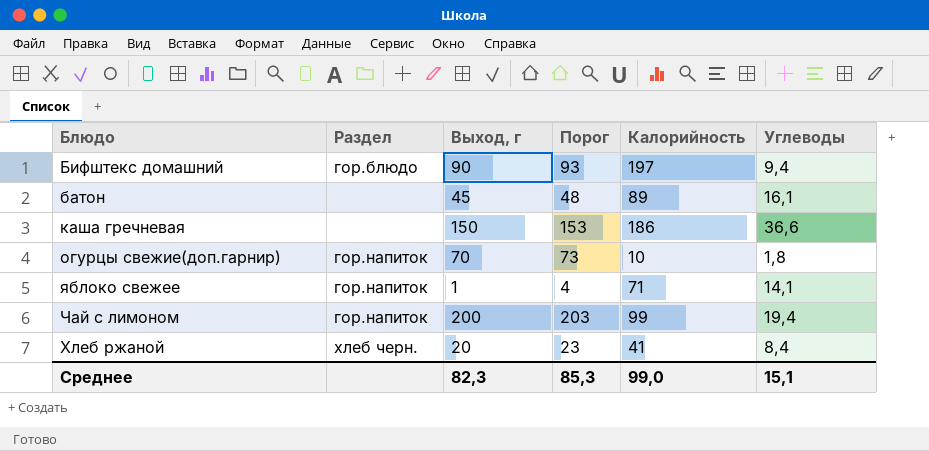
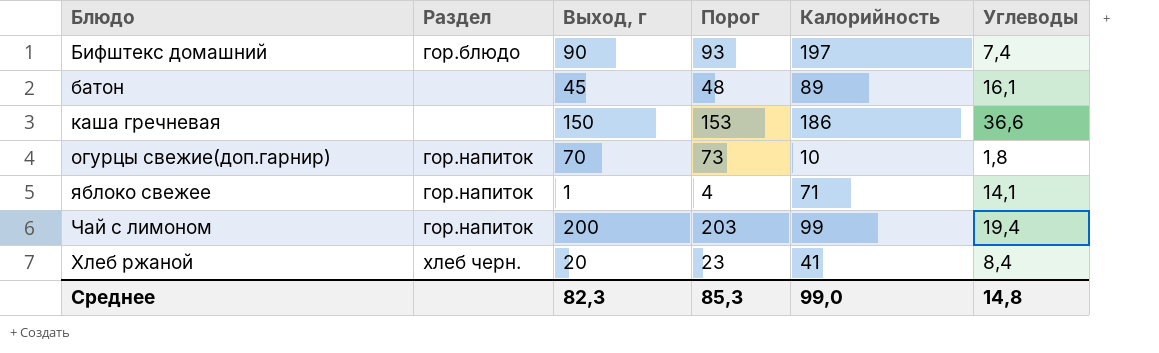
Бифштекс домашний | Углеводы: 9,4 -> 7,4
Среднее | Углеводы: 15,1 -> 14,8

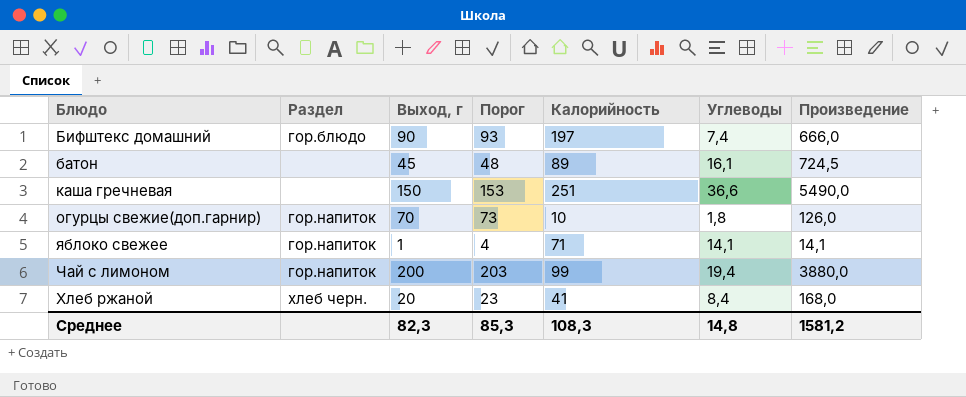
column Произведение | formula: none -> [Выход, г] * [Углеводы]
каша гречневая | Калорийность: 186 -> 251
Среднее | Калорийность: 99,0 -> 108,3

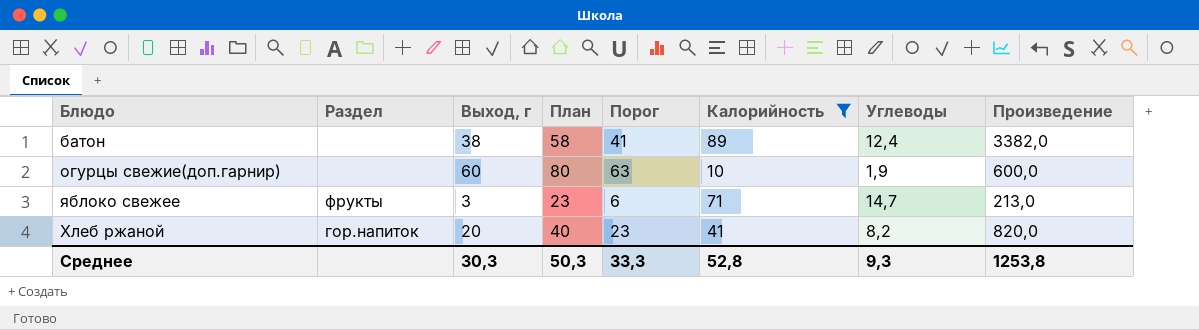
filter: none -> Калорийность <= 89
column План | formula: none -> [Выход, г] + 20
column Произведение | formula: [Выход, г] * [Углеводы] -> [Выход, г] * [Калорийность]
батон | Выход, г: 45 -> 38
батон | Порог: 48 -> 41
батон | Углеводы: 16,1 -> 12,4
огурцы свежие(доп.гарнир) | Раздел: гор.напиток -> none
огурцы свежие(доп.гарнир) | Выход, г: 70 -> 60
огурцы свежие(доп.гарнир) | Порог: 73 -> 63
огурцы свежие(доп.гарнир) | Углеводы: 1,8 -> 1,9
яблоко свежее | Раздел: гор.напиток -> фрукты
яблоко свежее | Выход, г: 1 -> 3
яблоко свежее | Порог: 4 -> 6
яблоко свежее | Углеводы: 14,1 -> 14,7
Хлеб ржаной | Раздел: хлеб черн. -> гор.напиток
Хлеб ржаной | Углеводы: 8,4 -> 8,2
Среднее | Выход, г: 82,3 -> 30,3
Среднее | Порог: 85,3 -> 33,3
Среднее | Калорийность: 108,3 -> 52,8
Среднее | Углеводы: 14,8 -> 9,3
Среднее | Произведение: 1581,2 -> 1253,8

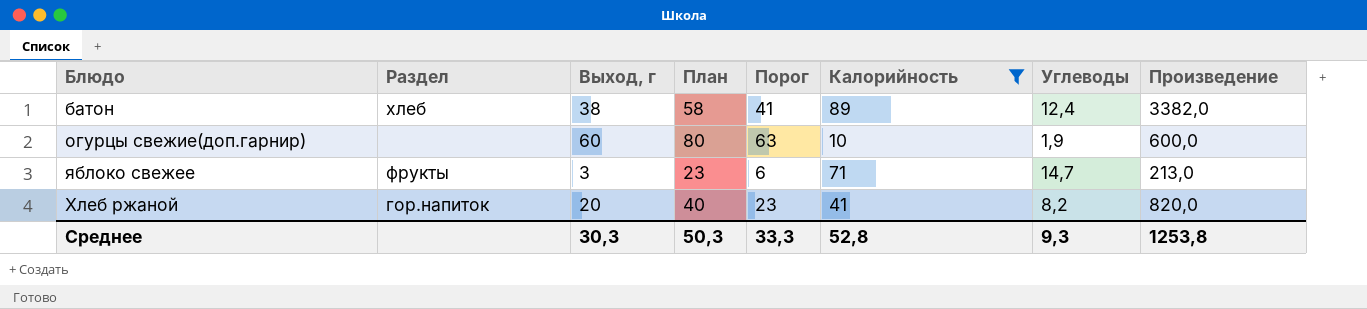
батон | Раздел: none -> хлеб

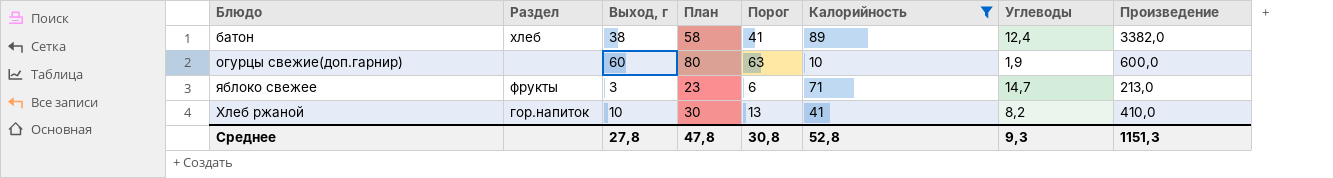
Хлеб ржаной | Выход, г: 20 -> 10
Хлеб ржаной | План: 40 -> 30
Хлеб ржаной | Порог: 23 -> 13
Хлеб ржаной | Произведение: 820,0 -> 410,0
Среднее | Выход, г: 30,3 -> 27,8
Среднее | План: 50,3 -> 47,8
Среднее | Порог: 33,3 -> 30,8
Среднее | Произведение: 1253,8 -> 1151,3

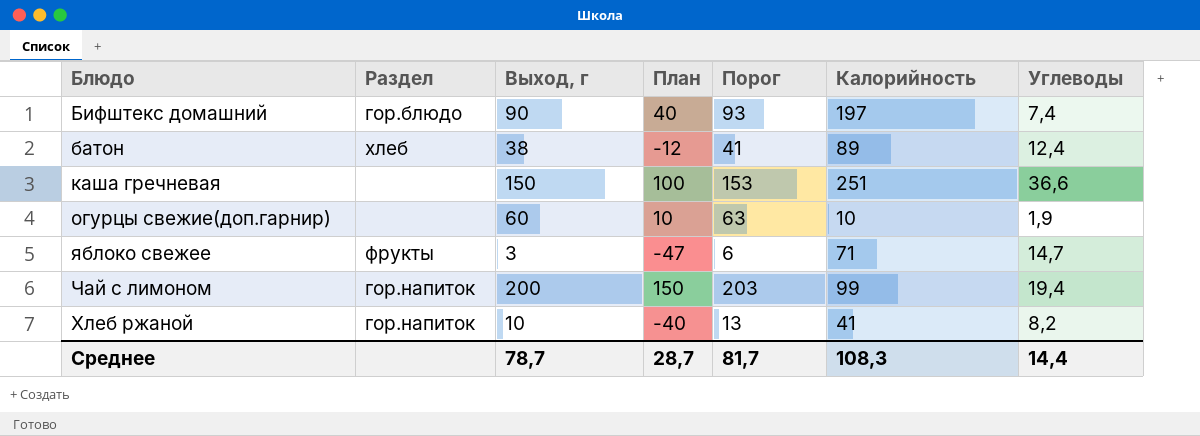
filter: Калорийность <= 89 -> none
column Произведение | formula: [Выход, г] * [Калорийность] -> none
column План | formula: [Выход, г] + 20 -> [Выход, г] - 50
Среднее | Выход, г: 27,8 -> 78,7
Среднее | План: 47,8 -> 28,7
Среднее | Порог: 30,8 -> 81,7
Среднее | Калорийность: 52,8 -> 108,3
Среднее | Углеводы: 9,3 -> 14,4

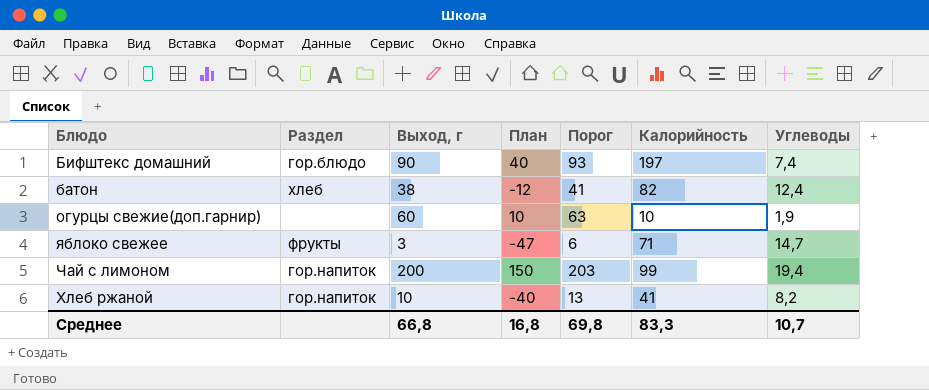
row каша гречневая: none | 150 | 100 | 153 | 251 | 36,6 -> none
батон | Калорийность: 89 -> 82
Среднее | Выход, г: 78,7 -> 66,8
Среднее | План: 28,7 -> 16,8
Среднее | Порог: 81,7 -> 69,8
Среднее | Калорийность: 108,3 -> 83,3
Среднее | Углеводы: 14,4 -> 10,7

